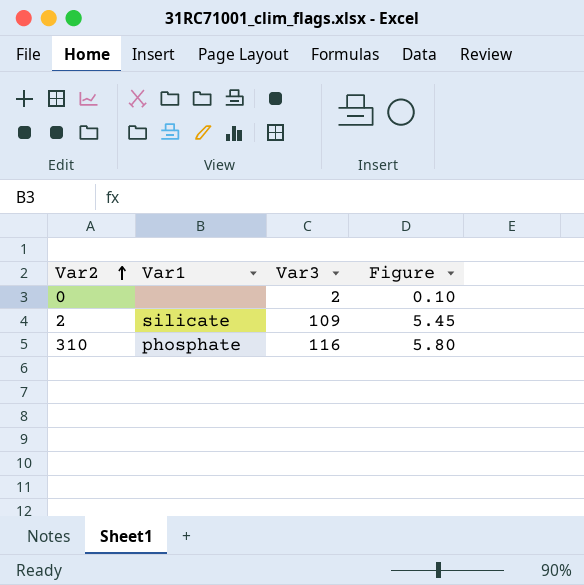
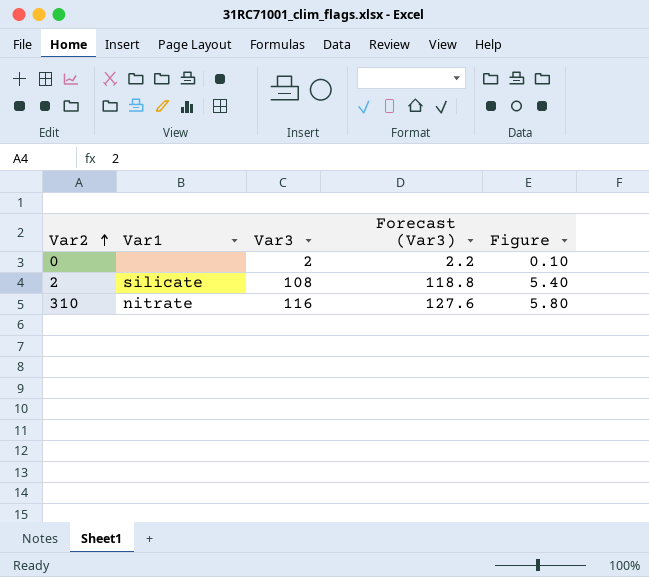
column Forecast (Var3) | formula: none -> [Var3] * 1.1
2 | Var3: 109 -> 108
2 | Figure: 5.45 -> 5.40
310 | Var1: phosphate -> nitrate

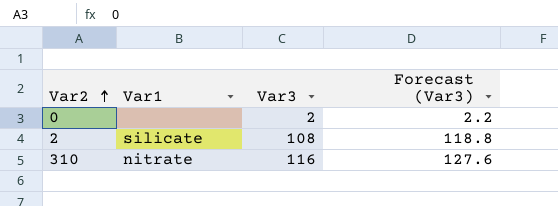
column Figure | formula: [Var3] * 0.05 -> none

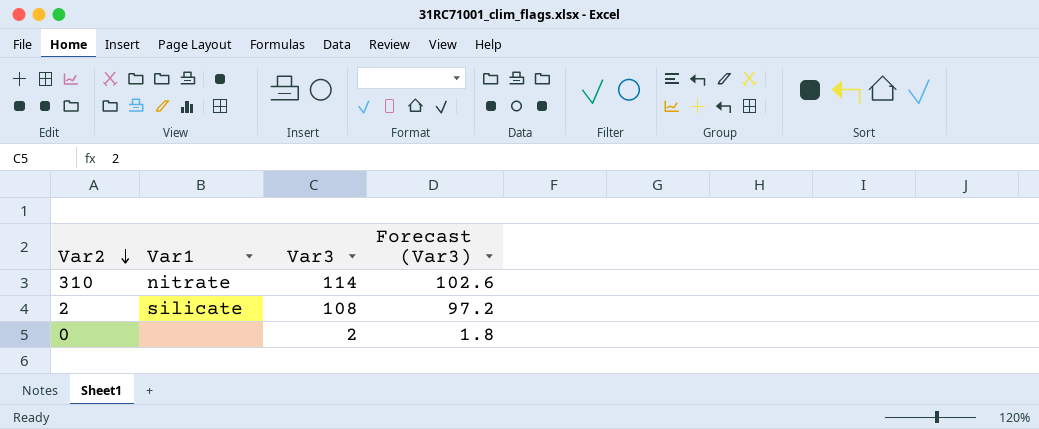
row order: Var2 ascending -> Var2 descending
column Forecast (Var3) | formula: [Var3] * 1.1 -> [Var3] * 0.9
310 | Var3: 116 -> 114

